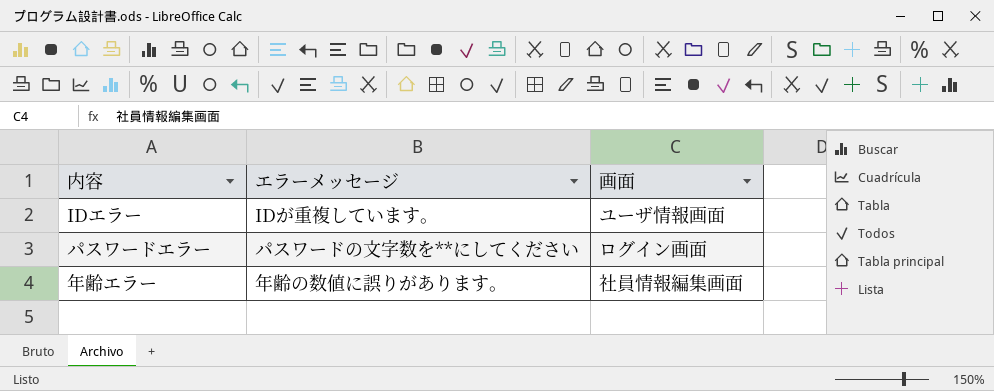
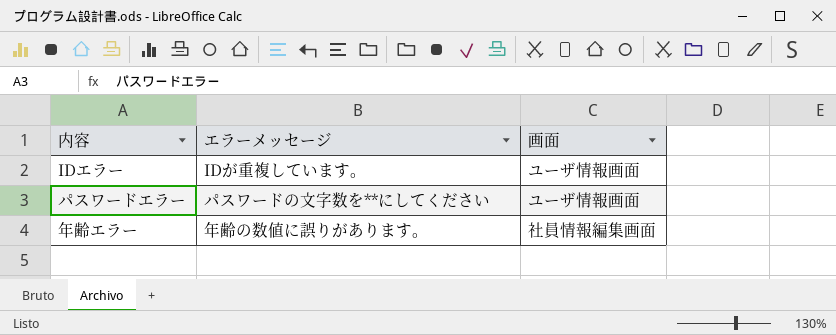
パスワードエラー | 画面: ログイン画面 -> ユーザ情報画面

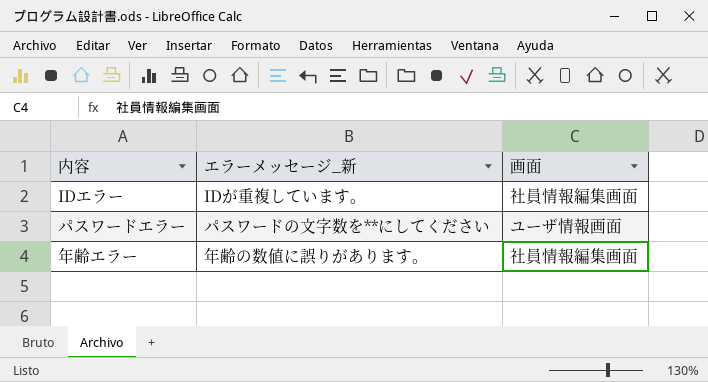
column name: エラーメッセージ -> エラーメッセージ_新
IDエラー | 画面: ユーザ情報画面 -> 社員情報編集画面

